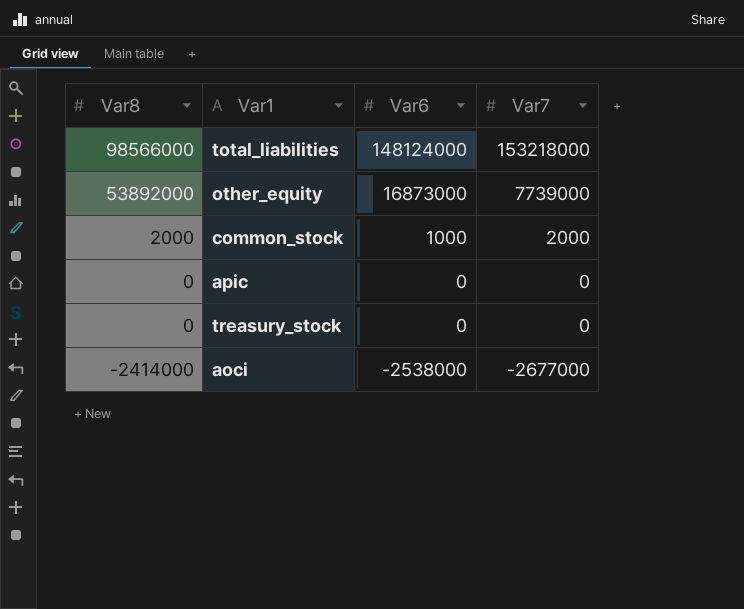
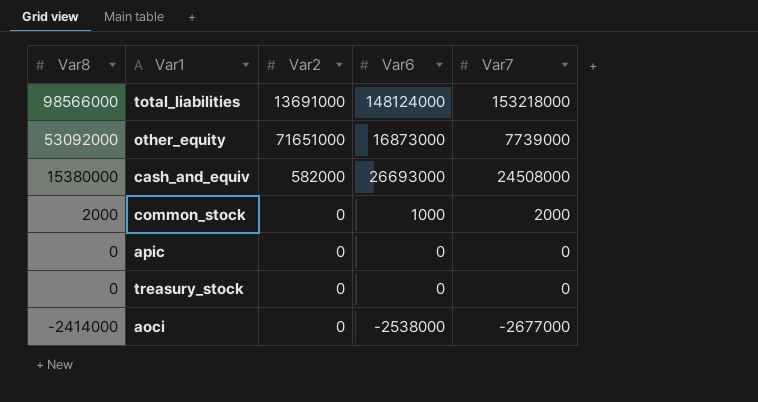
column Var2 | position: none -> 3
other_equity | Var8: 53892000 -> 53092000
row cash_and_equiv: none -> 15380000 | 582000 | 26693000 | 24508000

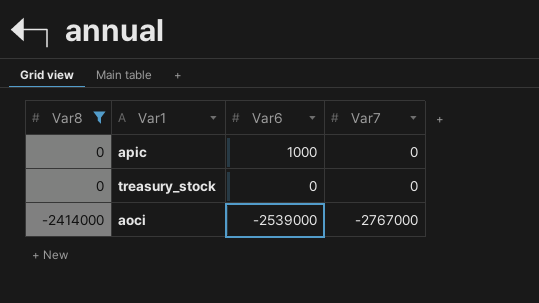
filter: none -> Var8 <= 0
column Var2 | position: 3 -> none
apic | Var6: 0 -> 1000
aoci | Var6: -2538000 -> -2539000
aoci | Var7: -2677000 -> -2767000

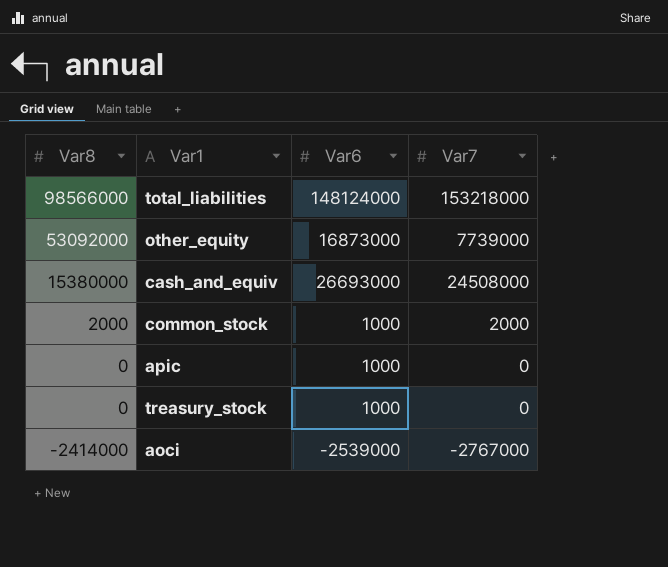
filter: Var8 <= 0 -> none
treasury_stock | Var6: 0 -> 1000

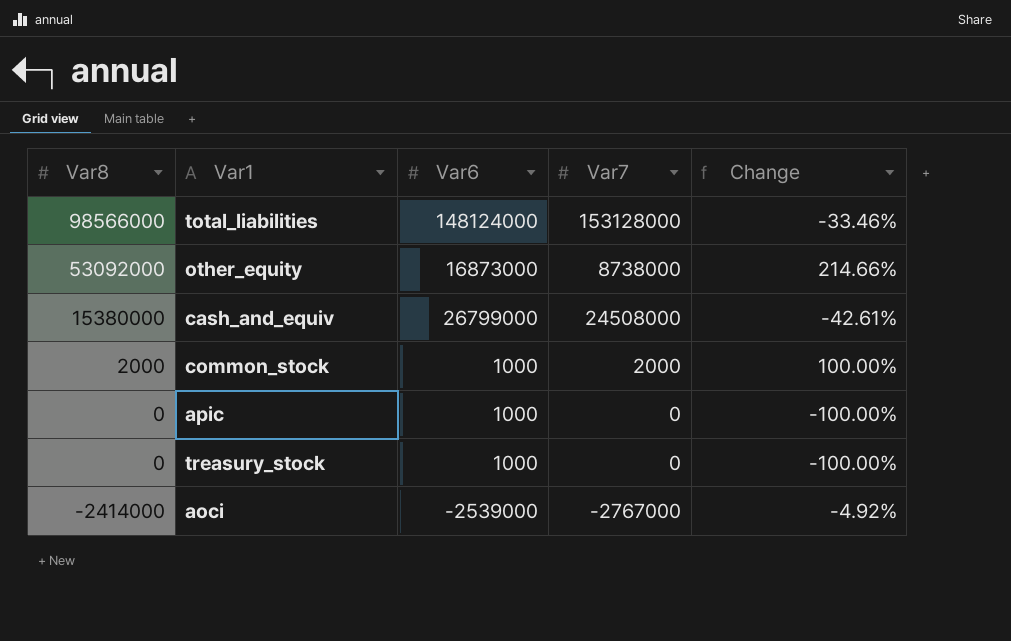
column Change | formula: none -> ([Var8] - [Var6]) / [Var6]
total_liabilities | Var7: 153218000 -> 153128000
other_equity | Var7: 7739000 -> 8738000
cash_and_equiv | Var6: 26693000 -> 26799000

